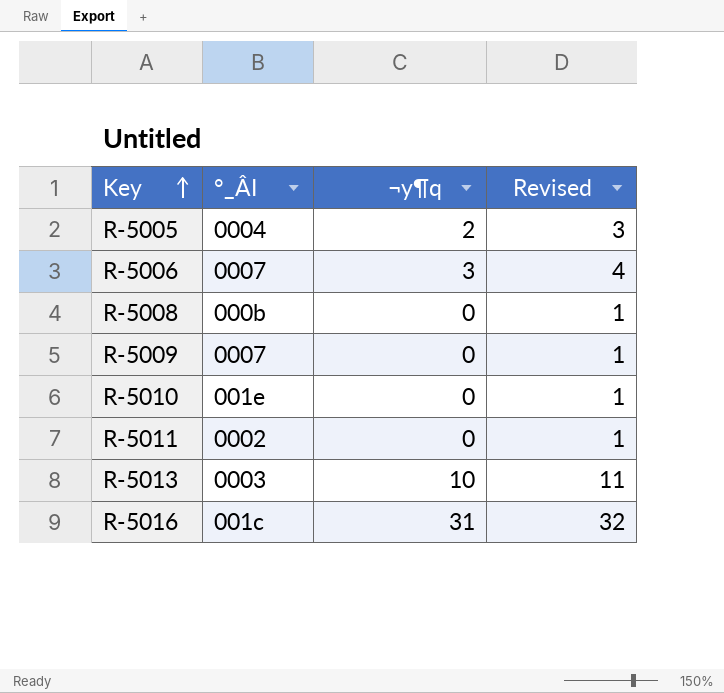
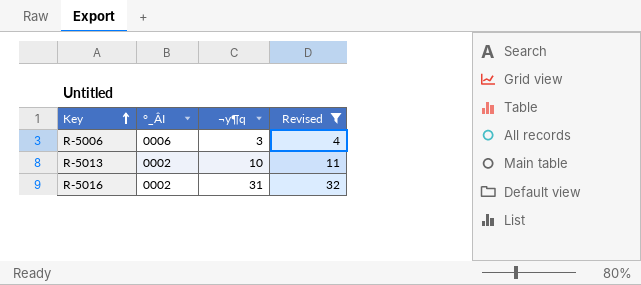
filter: none -> Revised >= 4
R-5006 | °_ÂI: 0007 -> 0006
R-5013 | °_ÂI: 0003 -> 0002
R-5016 | °_ÂI: 001c -> 0002

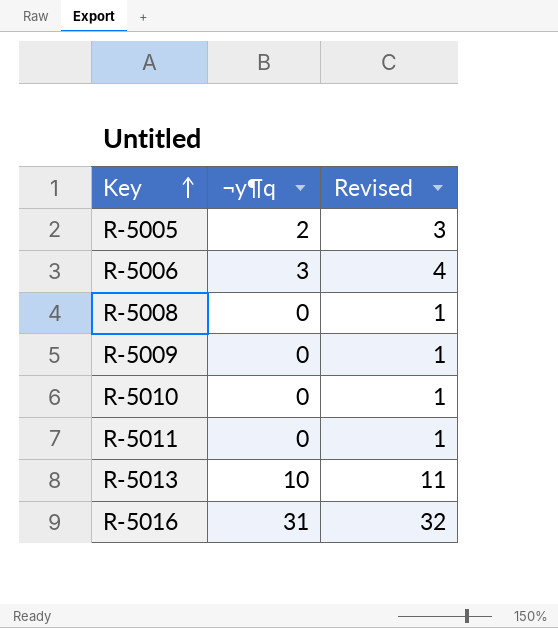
filter: Revised >= 4 -> none
column °_ÂI | position: 2 -> none

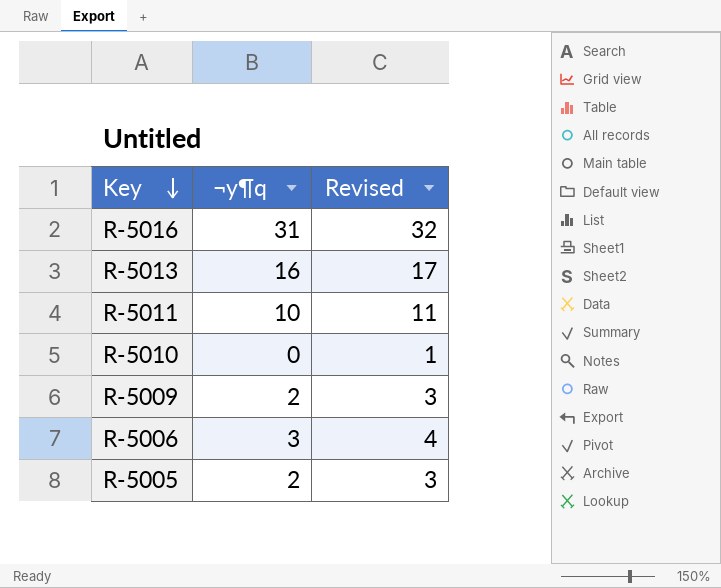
row order: Key ascending -> Key descending
row R-5008: 0 | 1 -> none
R-5013 | ¬y¶q: 10 -> 16
R-5013 | Revised: 11 -> 17
R-5011 | ¬y¶q: 0 -> 10
R-5011 | Revised: 1 -> 11
R-5009 | ¬y¶q: 0 -> 2
R-5009 | Revised: 1 -> 3

